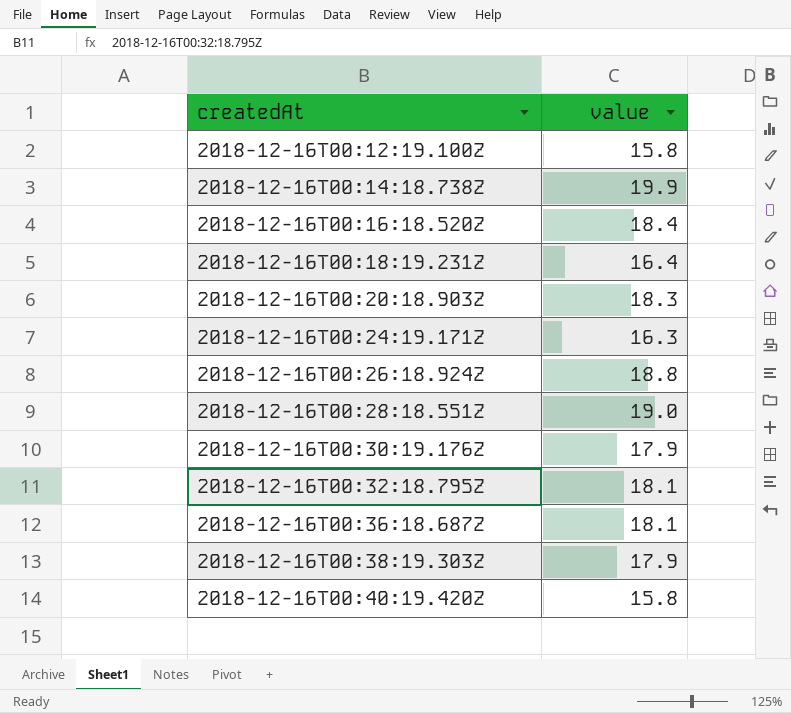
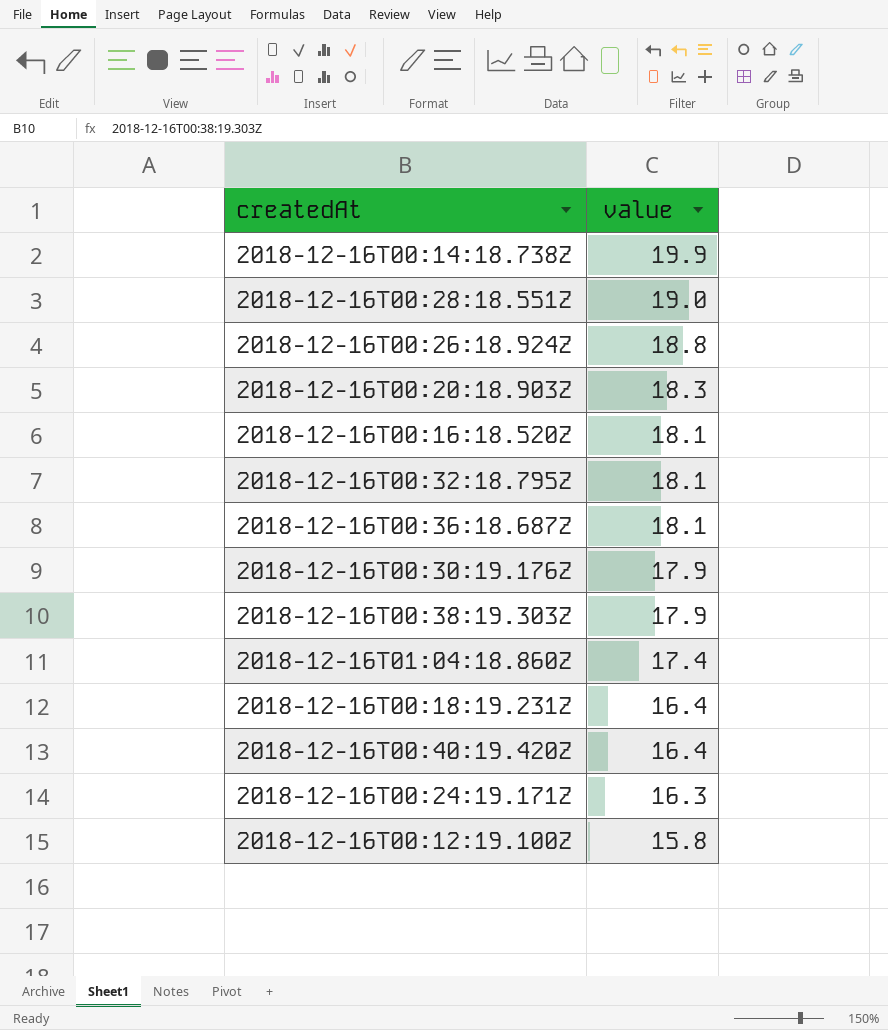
row order: createdAt ascending -> value descending
2018-12-16T00:16:18.520Z | value: 18.4 -> 18.1
row 2018-12-16T01:04:18.860Z: none -> 17.4
2018-12-16T00:40:19.420Z | value: 15.8 -> 16.4

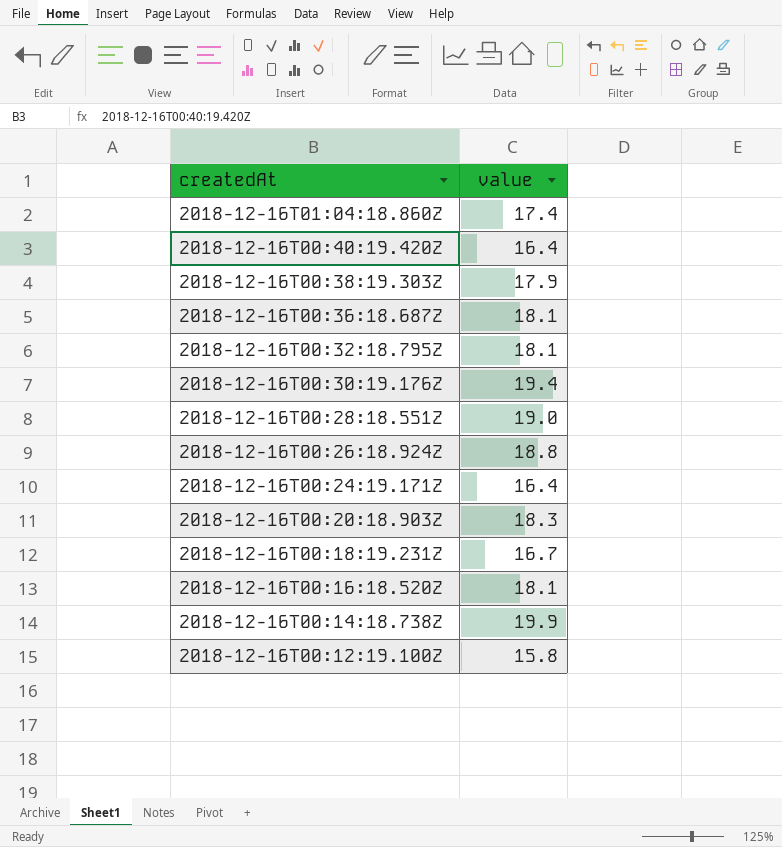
row order: value descending -> createdAt descending
2018-12-16T00:30:19.176Z | value: 17.9 -> 19.4
2018-12-16T00:24:19.171Z | value: 16.3 -> 16.4
2018-12-16T00:18:19.231Z | value: 16.4 -> 16.7

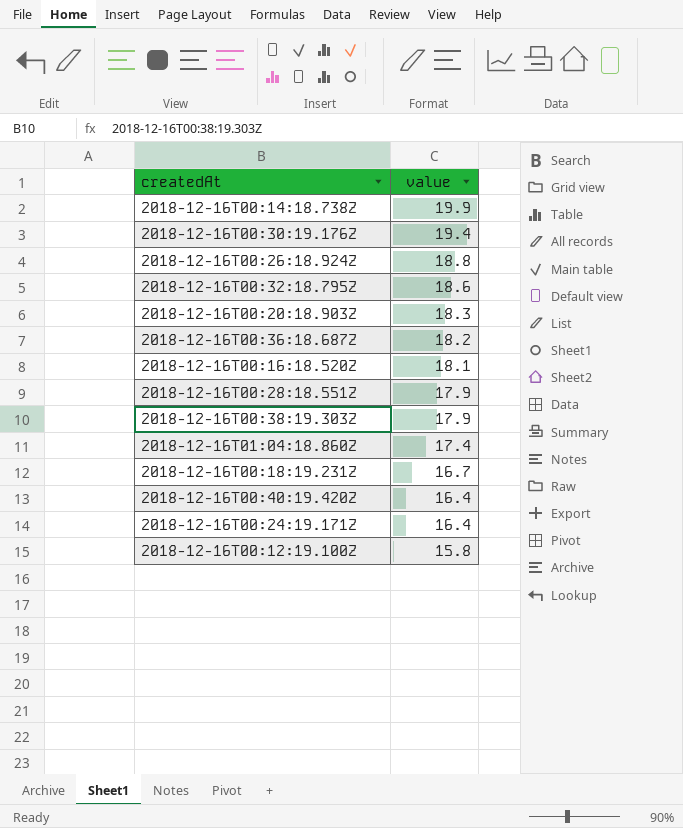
row order: createdAt descending -> value descending
2018-12-16T00:32:18.795Z | value: 18.1 -> 18.6
2018-12-16T00:36:18.687Z | value: 18.1 -> 18.2
2018-12-16T00:28:18.551Z | value: 19.0 -> 17.9

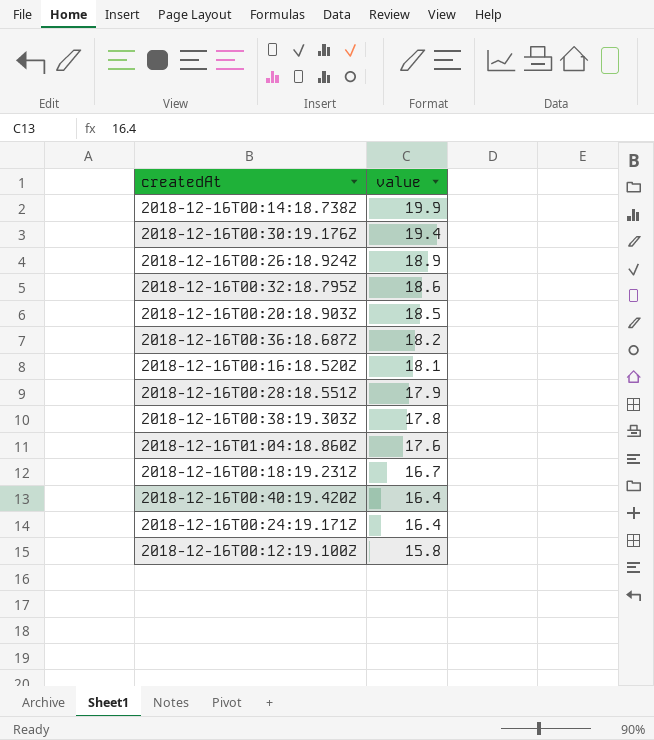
2018-12-16T00:26:18.924Z | value: 18.8 -> 18.9
2018-12-16T00:20:18.903Z | value: 18.3 -> 18.5
2018-12-16T00:38:19.303Z | value: 17.9 -> 17.8
2018-12-16T01:04:18.860Z | value: 17.4 -> 17.6

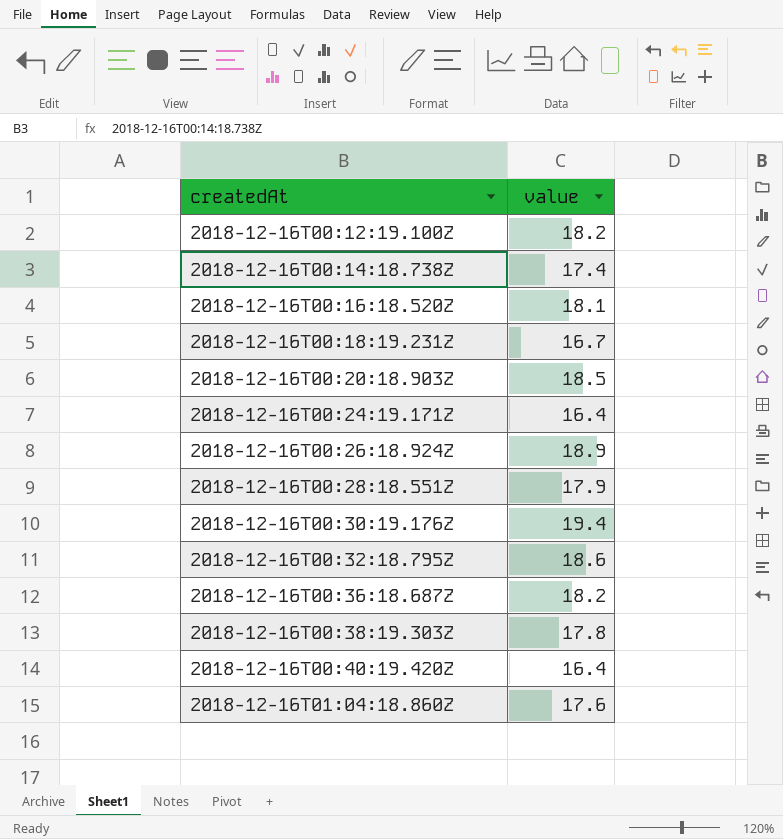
row order: value descending -> createdAt ascending
2018-12-16T00:12:19.100Z | value: 15.8 -> 18.2
2018-12-16T00:14:18.738Z | value: 19.9 -> 17.4

